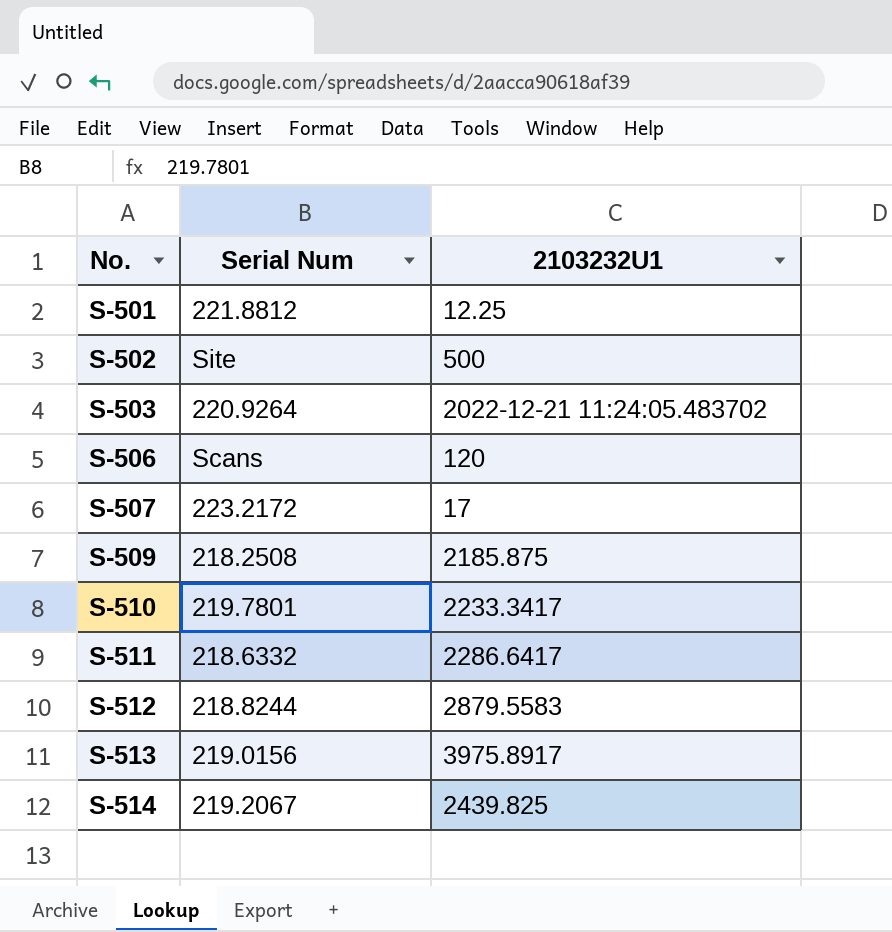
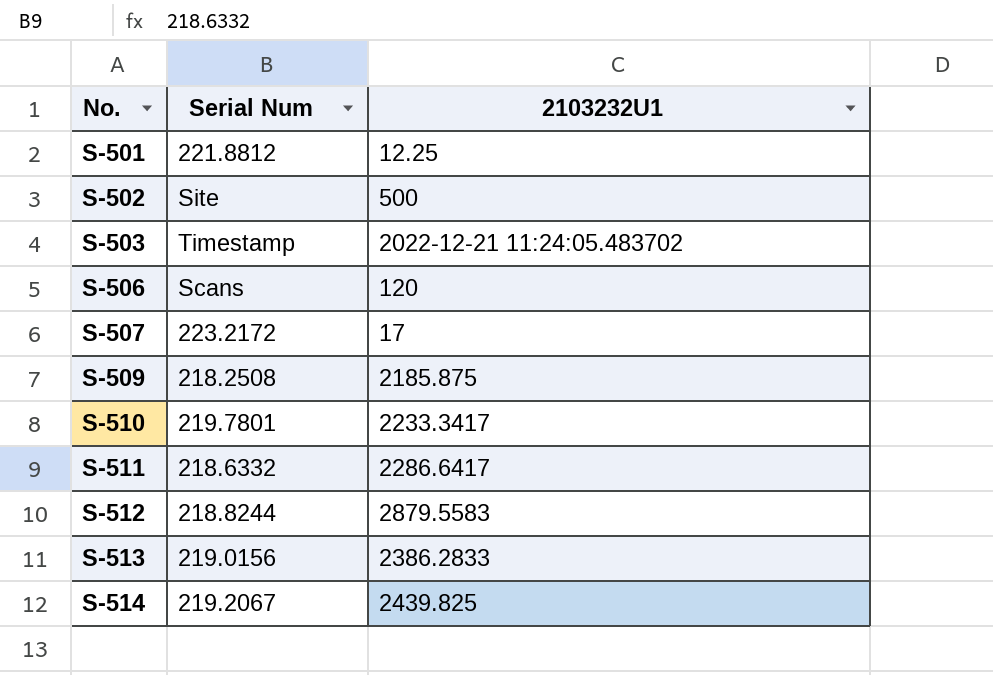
S-503 | Serial Num: 220.9264 -> Timestamp
S-513 | 2103232U1: 3975.8917 -> 2386.2833

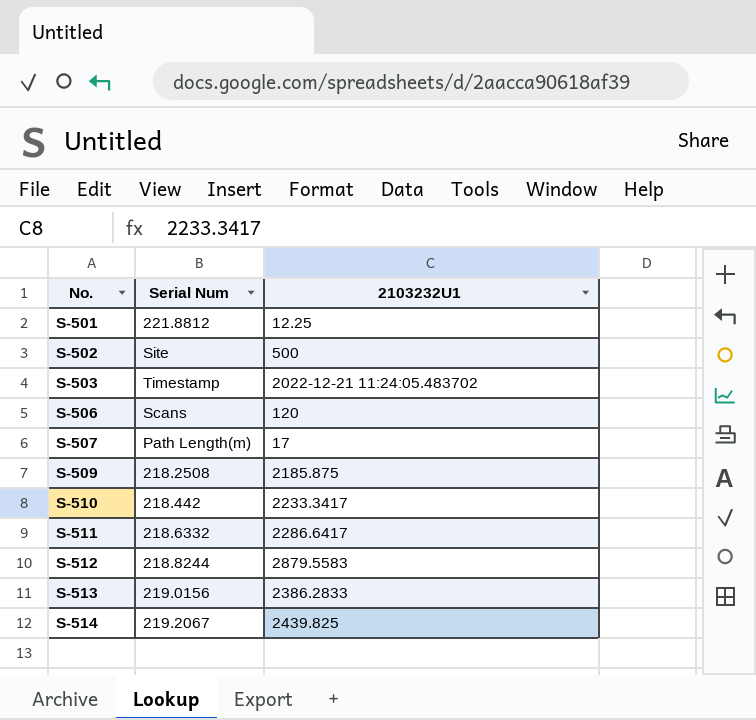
S-507 | Serial Num: 223.2172 -> Path Length(m)
S-510 | Serial Num: 219.7801 -> 218.442

